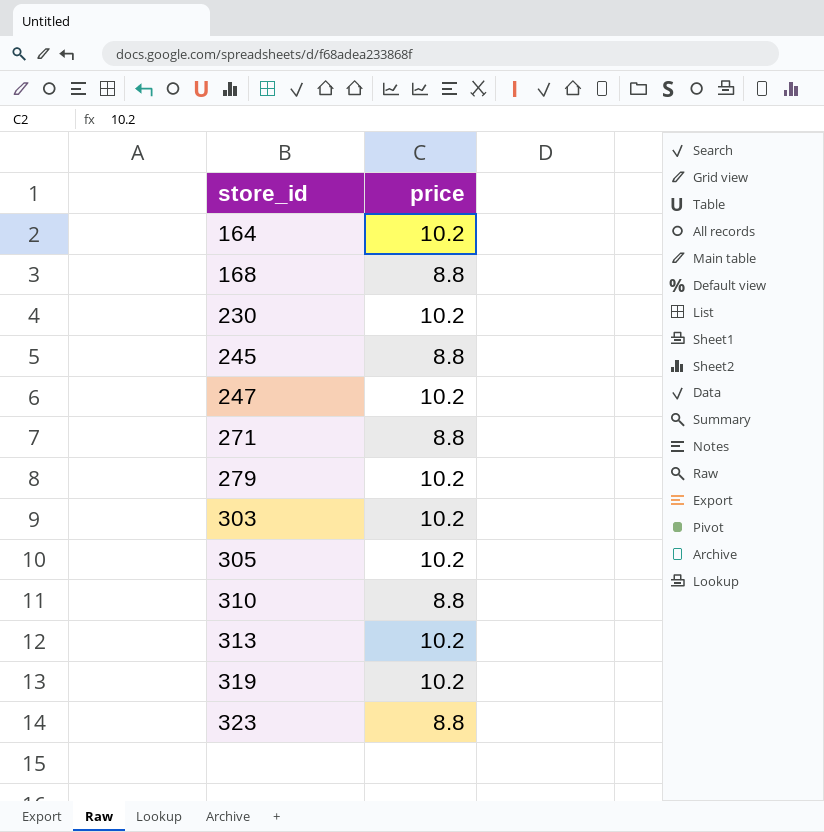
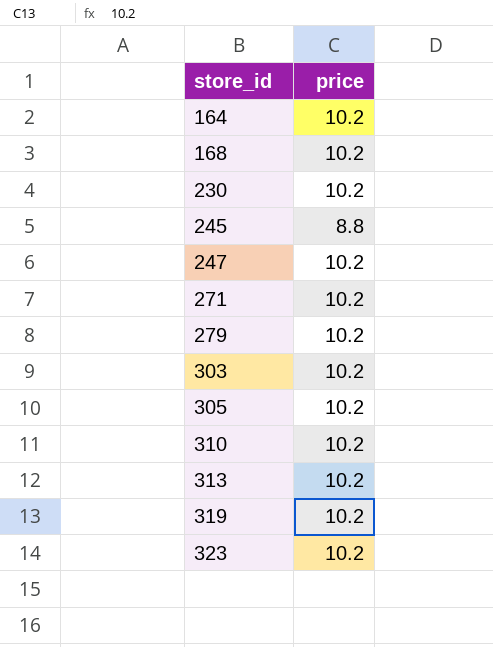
168 | price: 8.8 -> 10.2
271 | price: 8.8 -> 10.2
310 | price: 8.8 -> 10.2
323 | price: 8.8 -> 10.2

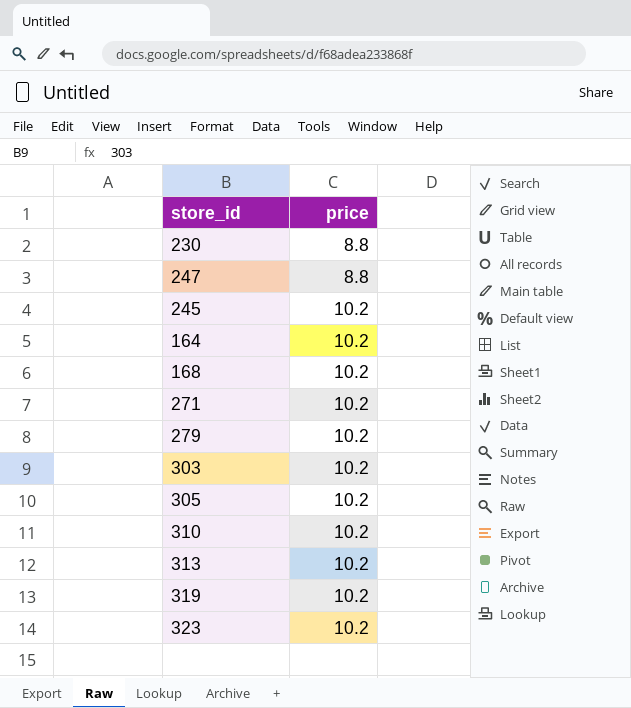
row order: store_id ascending -> price ascending
230 | price: 10.2 -> 8.8
247 | price: 10.2 -> 8.8
245 | price: 8.8 -> 10.2

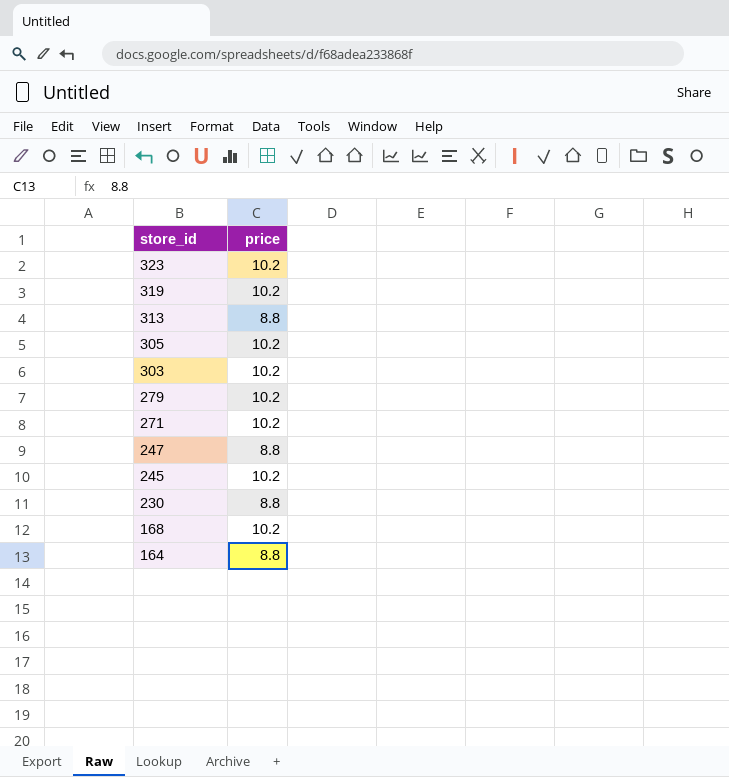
row order: price ascending -> store_id descending
row 310: 10.2 -> none
313 | price: 10.2 -> 8.8
164 | price: 10.2 -> 8.8

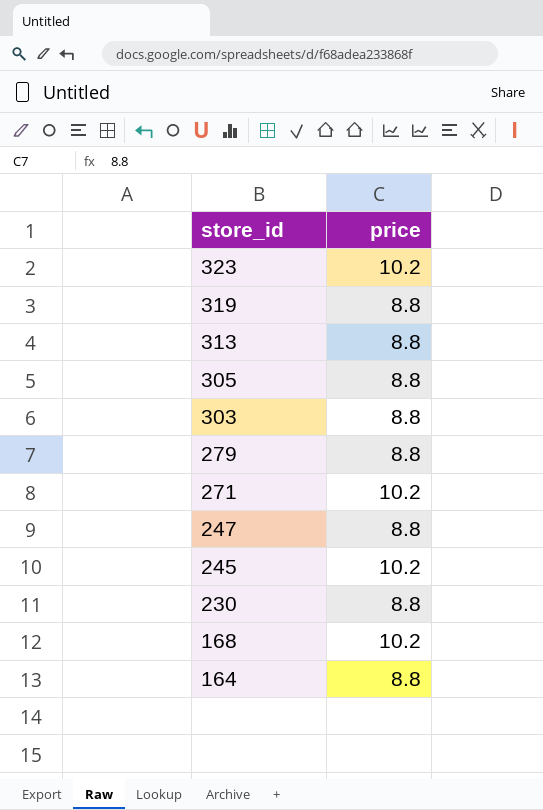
319 | price: 10.2 -> 8.8
305 | price: 10.2 -> 8.8
303 | price: 10.2 -> 8.8
279 | price: 10.2 -> 8.8

